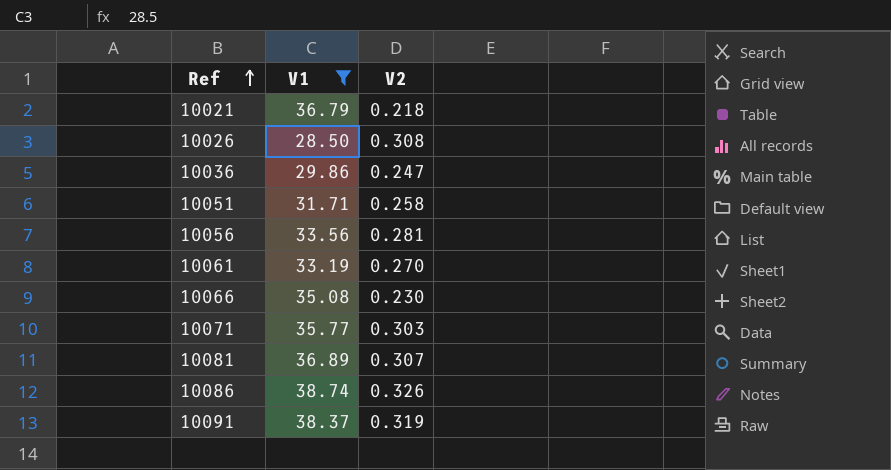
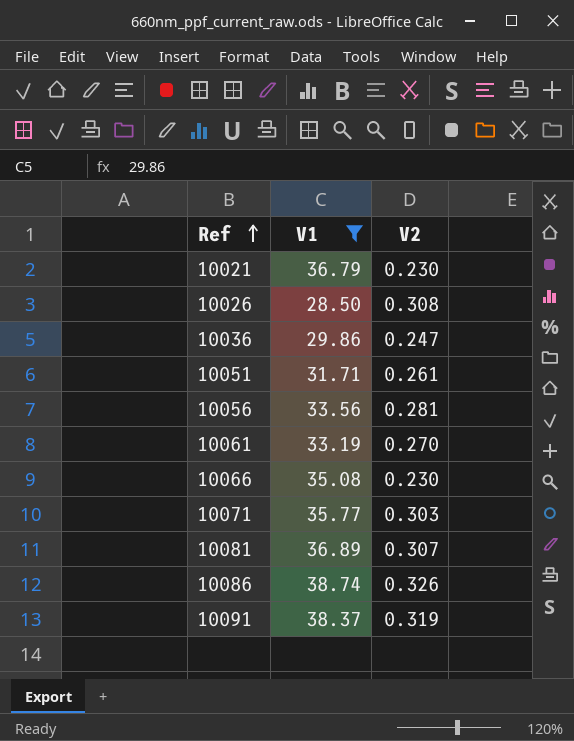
10021 | V2: 0.218 -> 0.230
10051 | V2: 0.258 -> 0.261

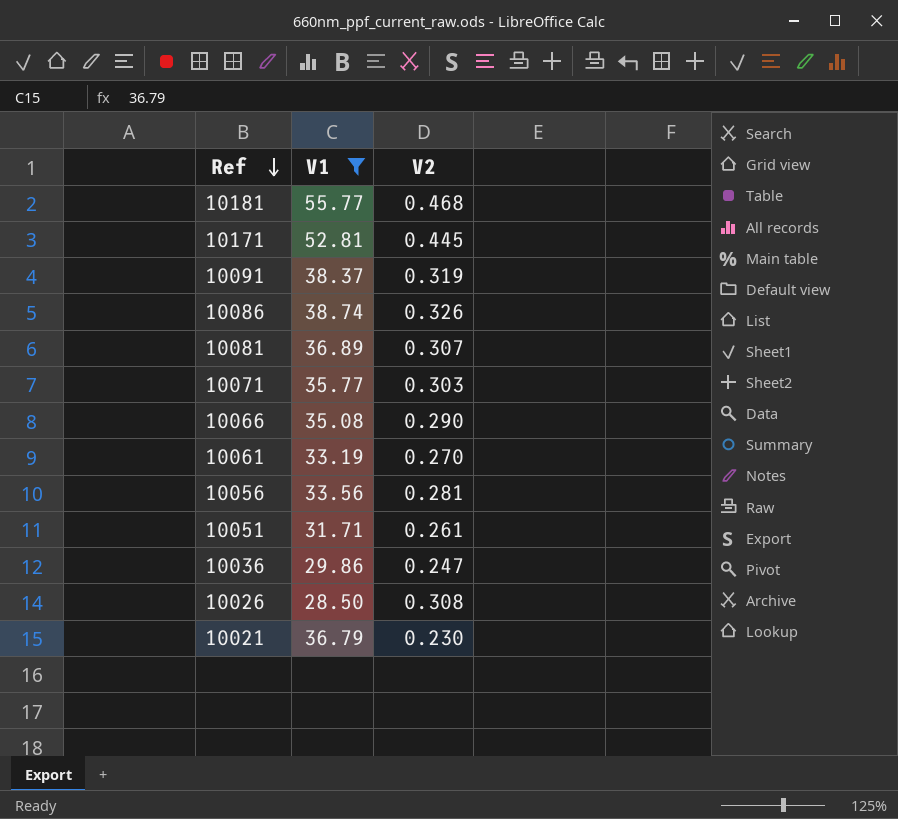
row order: Ref ascending -> Ref descending
row 10181: none -> 55.77 | 0.468
row 10171: none -> 52.81 | 0.445
10066 | V2: 0.230 -> 0.290

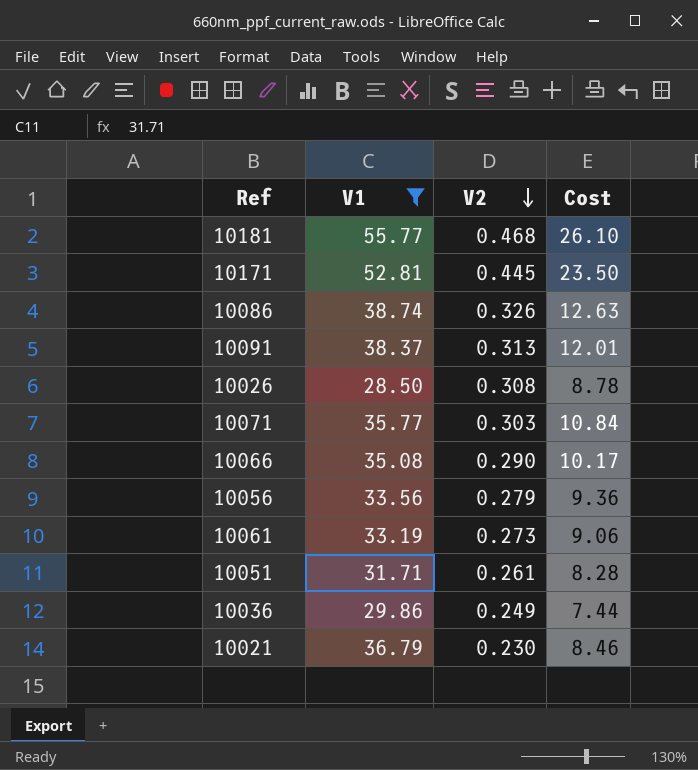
row order: Ref descending -> V2 descending
column Cost | formula: none -> [V1] * [V2]
row 10081: 36.89 | 0.307 -> none
10091 | V2: 0.319 -> 0.313
10056 | V2: 0.281 -> 0.279
10061 | V2: 0.270 -> 0.273
10036 | V2: 0.247 -> 0.249

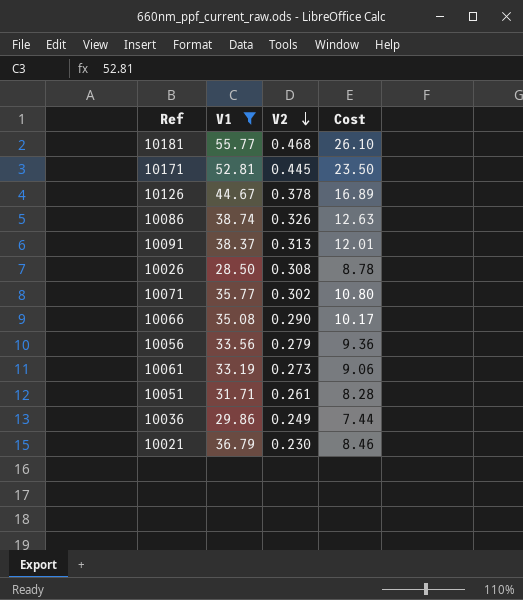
row 10126: none -> 44.67 | 0.378 | 16.89
10071 | V2: 0.303 -> 0.302
10071 | Cost: 10.84 -> 10.80

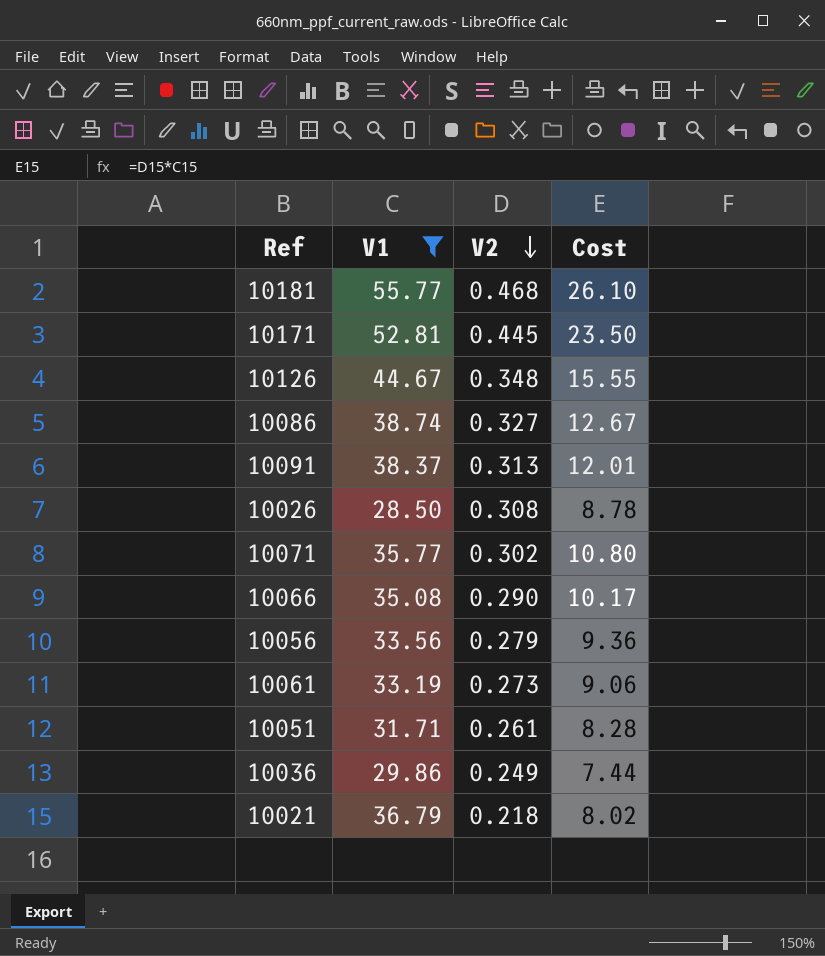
10126 | V2: 0.378 -> 0.348
10126 | Cost: 16.89 -> 15.55
10086 | V2: 0.326 -> 0.327
10086 | Cost: 12.63 -> 12.67
10021 | V2: 0.230 -> 0.218
10021 | Cost: 8.46 -> 8.02

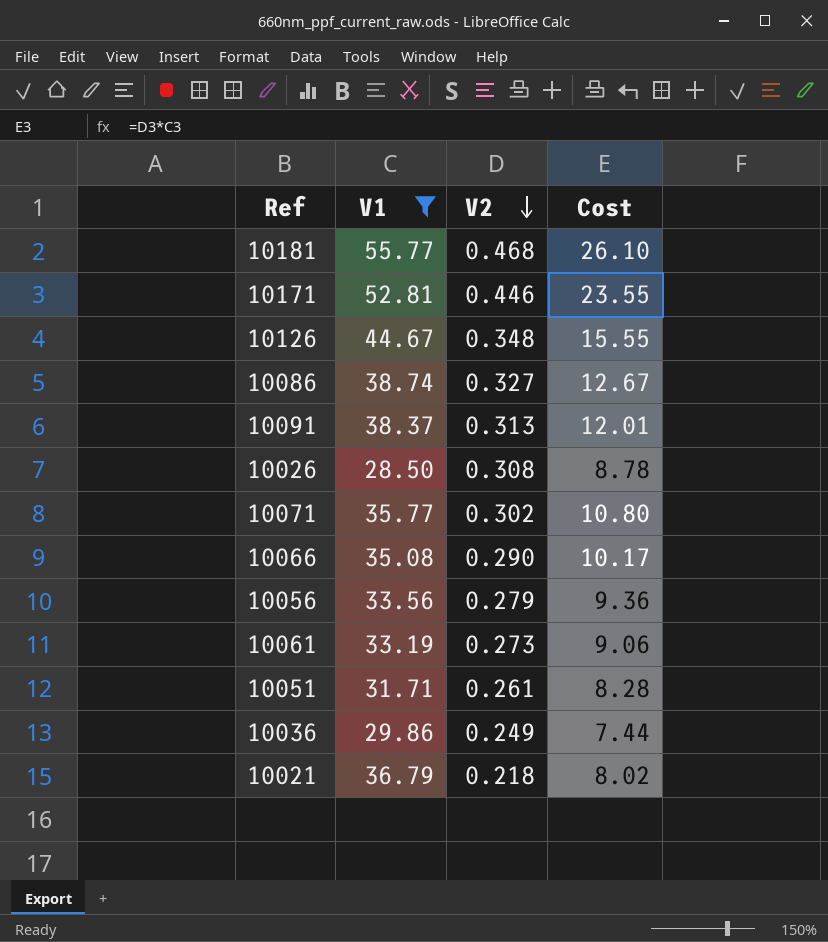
10171 | V2: 0.445 -> 0.446
10171 | Cost: 23.50 -> 23.55

